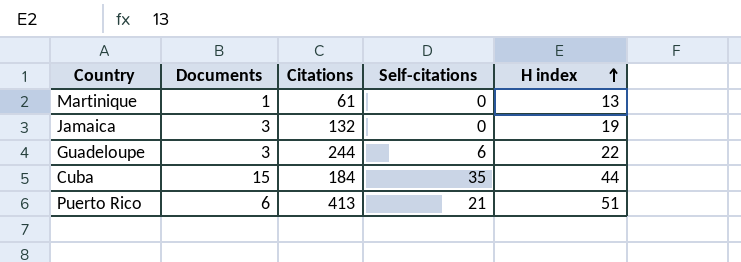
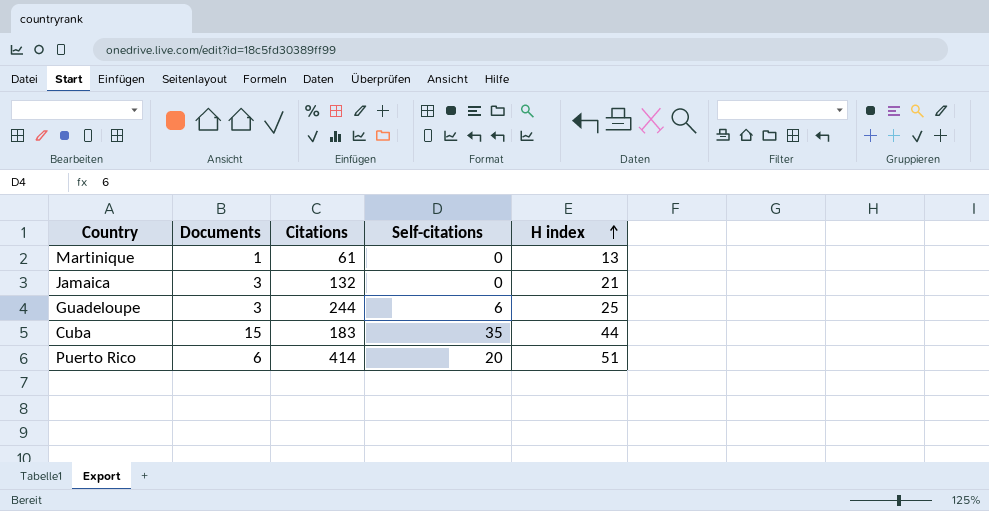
Jamaica | H index: 19 -> 21
Guadeloupe | H index: 22 -> 25
Cuba | Citations: 184 -> 183
Puerto Rico | Citations: 413 -> 414
Puerto Rico | Self-citations: 21 -> 20

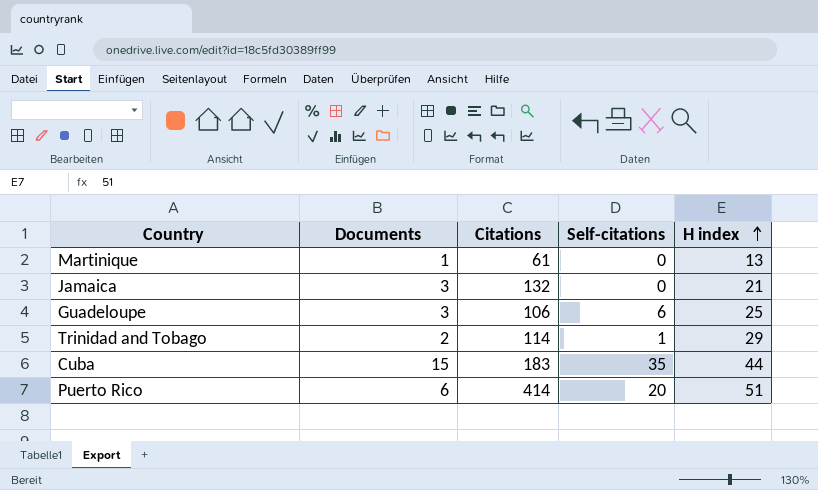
Guadeloupe | Citations: 244 -> 106
row Trinidad and Tobago: none -> 2 | 114 | 1 | 29

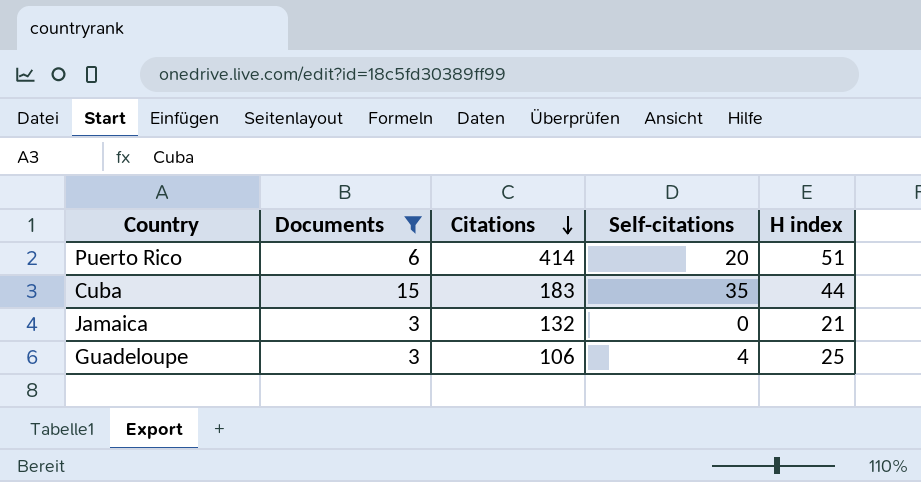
filter: none -> Documents >= 3
row order: H index ascending -> Citations descending
Guadeloupe | Self-citations: 6 -> 4

